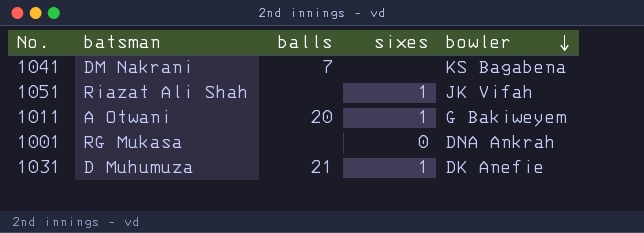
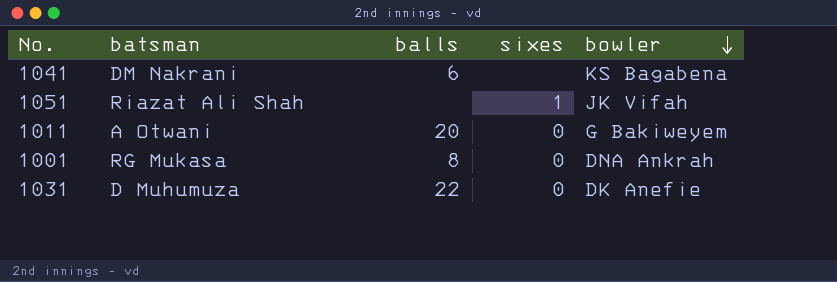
1041 | balls: 7 -> 6
1011 | sixes: 1 -> 0
1001 | balls: none -> 8
1031 | balls: 21 -> 22
1031 | sixes: 1 -> 0

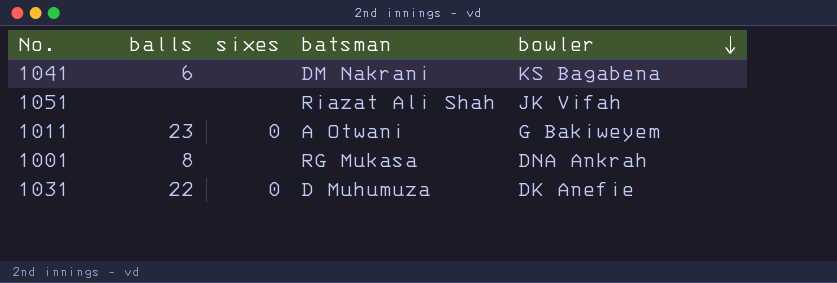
column batsman | position: 2 -> 4
1051 | sixes: 1 -> none
1011 | balls: 20 -> 23
1001 | sixes: 0 -> none

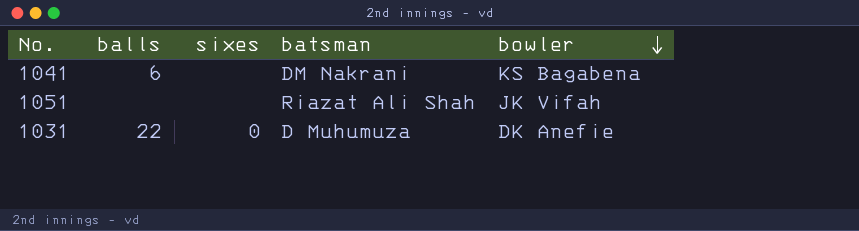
row 1011: 23 | 0 | A Otwani | G Bakiweyem -> none
row 1001: 8 | none | RG Mukasa | DNA Ankrah -> none

